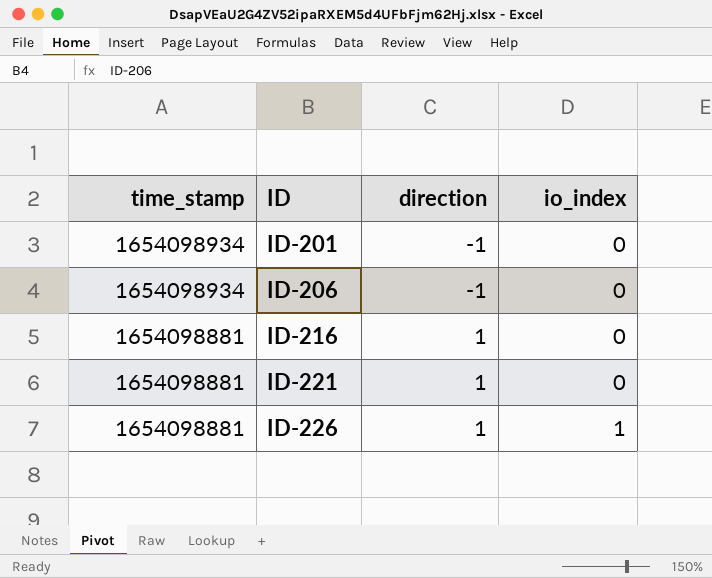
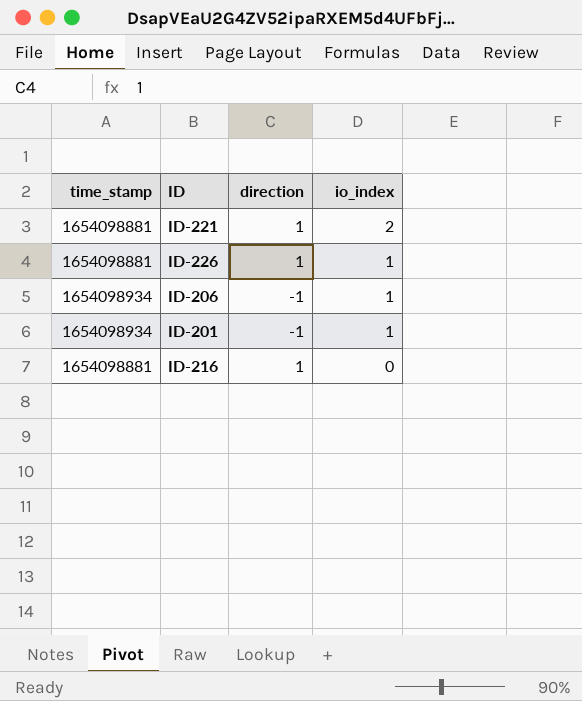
row order: time_stamp descending -> io_index descending
ID-221 | io_index: 0 -> 2
ID-206 | io_index: 0 -> 1
ID-201 | io_index: 0 -> 1

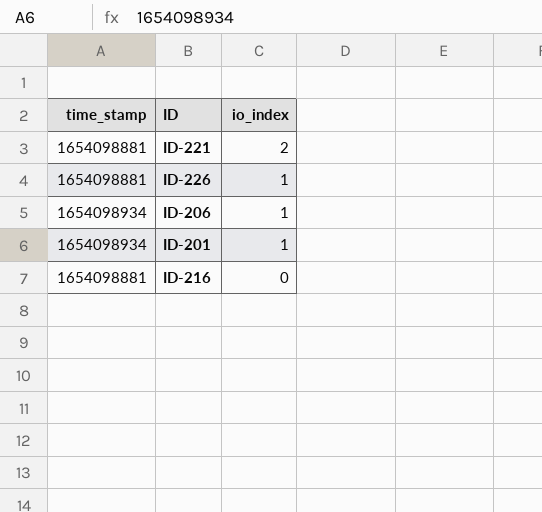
column direction | position: 3 -> none

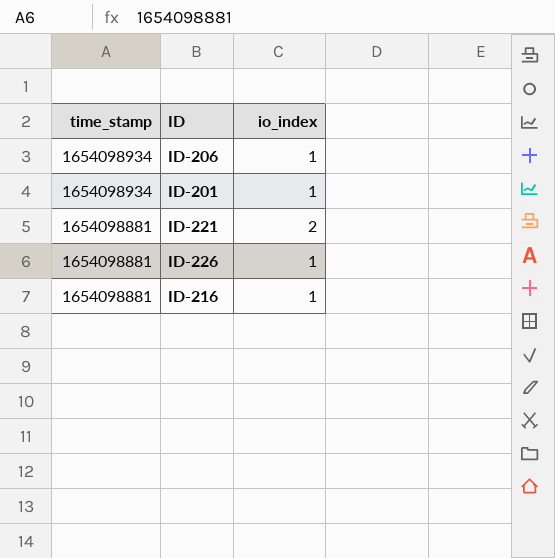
row order: io_index descending -> time_stamp descending
ID-216 | io_index: 0 -> 1

